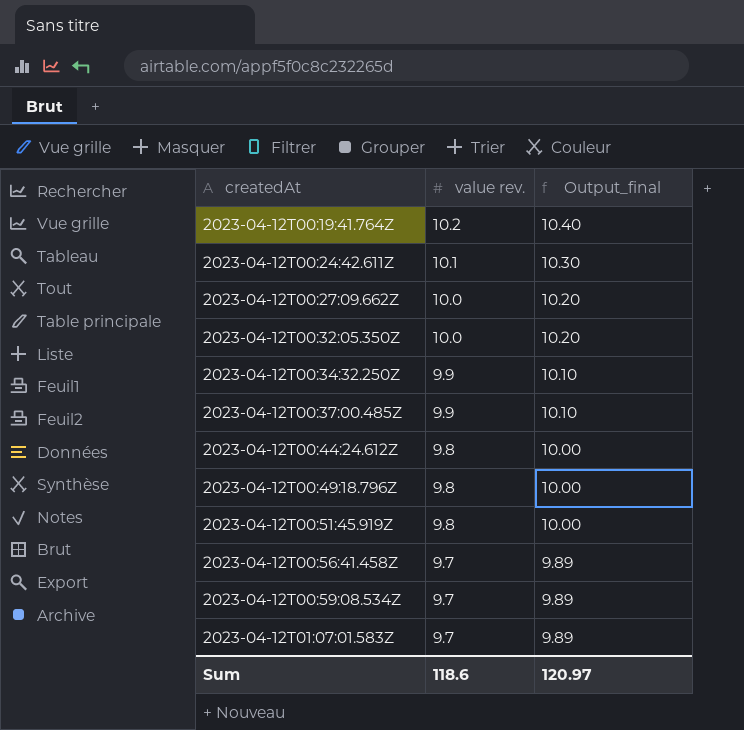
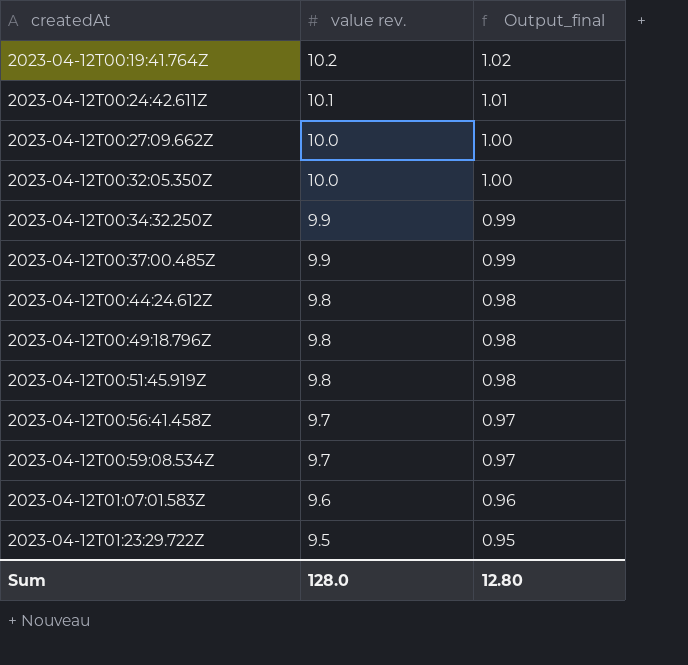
column Output_final | formula: [value rev.] * 1.02 -> [value rev.] * 0.1
2023-04-12T01:07:01.583Z | value rev.: 9.7 -> 9.6
row 2023-04-12T01:23:29.722Z: none -> 9.5 | 0.95
Sum | value rev.: 118.6 -> 128.0
Sum | Output_final: 120.97 -> 12.80

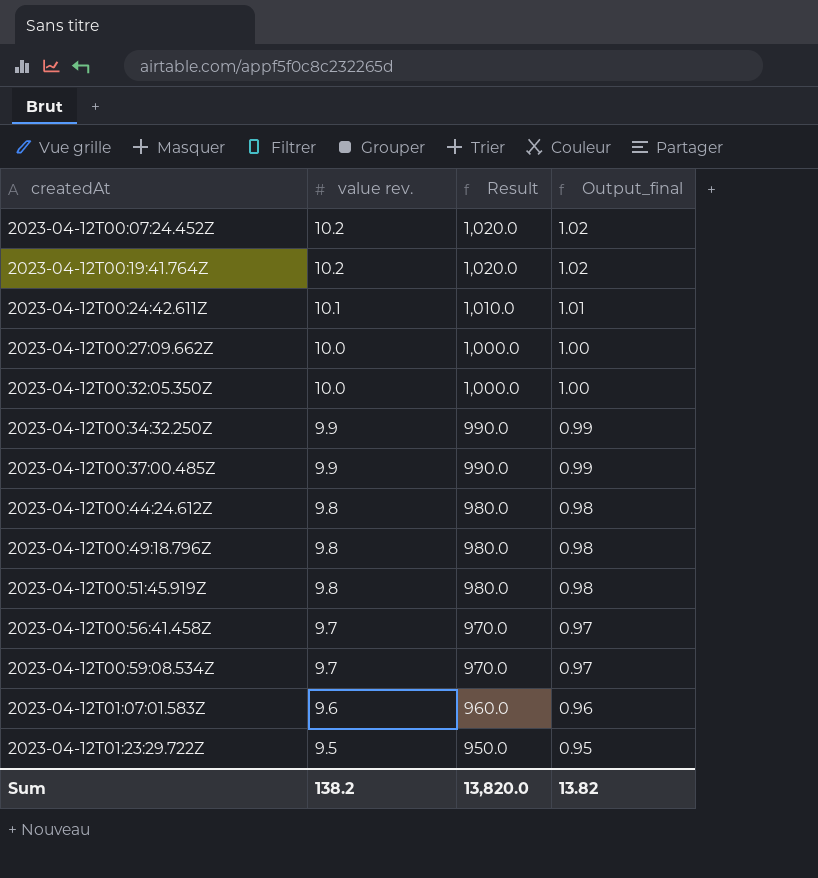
column Result | formula: none -> [value rev.] * 100
row 2023-04-12T00:07:24.452Z: none -> 10.2 | 1,020.0 | 1.02
Sum | value rev.: 128.0 -> 138.2
Sum | Output_final: 12.80 -> 13.82

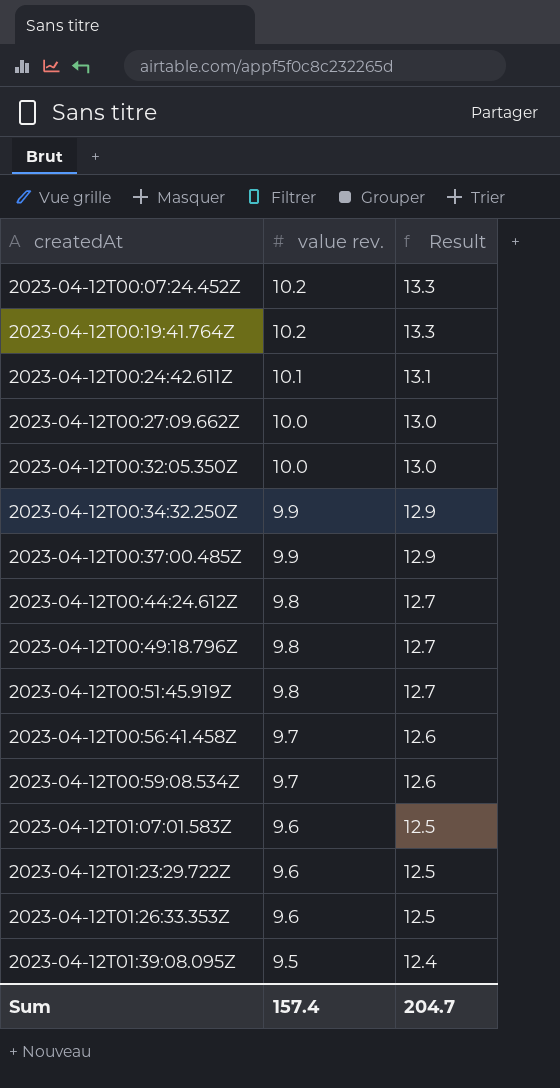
column Output_final | formula: [value rev.] * 0.1 -> none
column Result | formula: [value rev.] * 100 -> [value rev.] * 1.3
2023-04-12T01:23:29.722Z | value rev.: 9.5 -> 9.6
row 2023-04-12T01:26:33.353Z: none -> 9.6 | 12.5
row 2023-04-12T01:39:08.095Z: none -> 9.5 | 12.4
Sum | value rev.: 138.2 -> 157.4
Sum | Result: 13,820.0 -> 204.7

